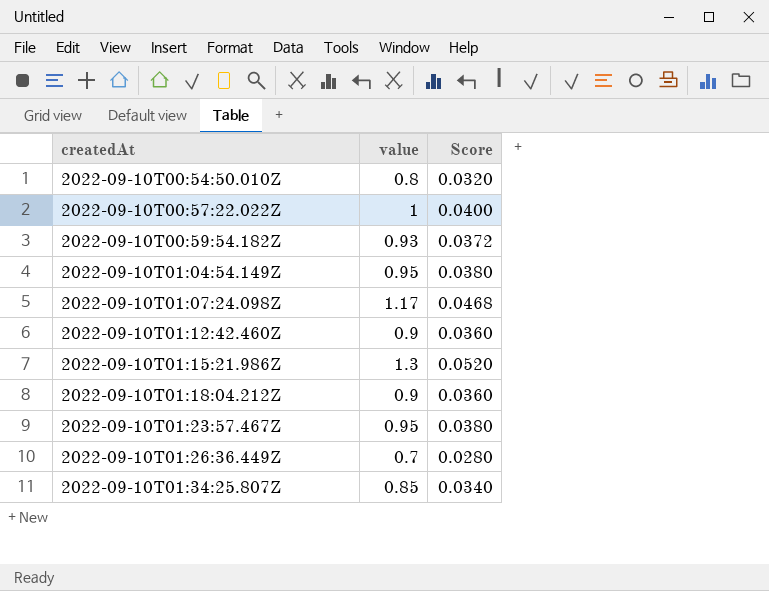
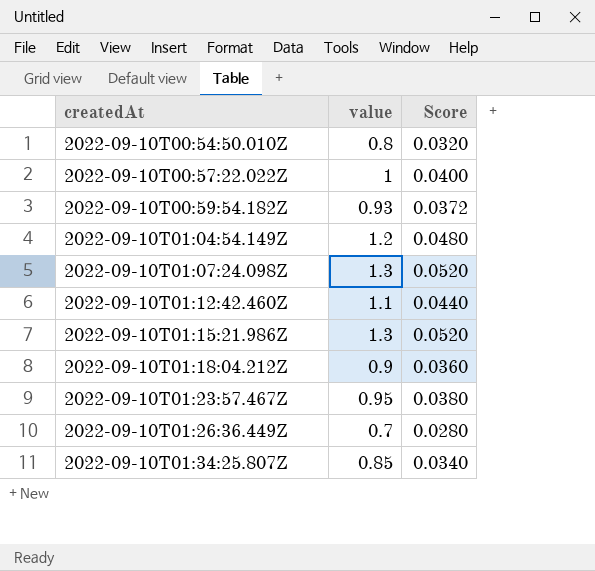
2022-09-10T01:04:54.149Z | value: 0.95 -> 1.2
2022-09-10T01:04:54.149Z | Score: 0.0380 -> 0.0480
2022-09-10T01:07:24.098Z | value: 1.17 -> 1.3
2022-09-10T01:07:24.098Z | Score: 0.0468 -> 0.0520
2022-09-10T01:12:42.460Z | value: 0.9 -> 1.1
2022-09-10T01:12:42.460Z | Score: 0.0360 -> 0.0440

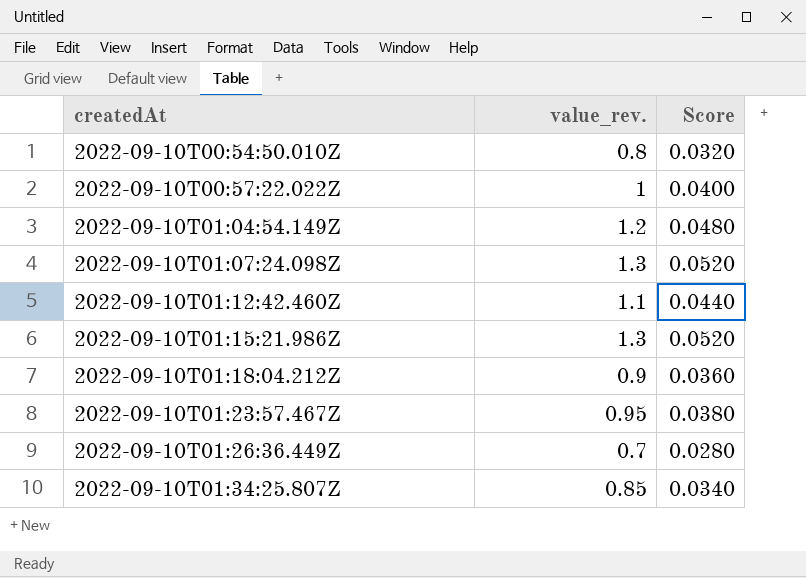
column name: value -> value_rev.
row 2022-09-10T00:59:54.182Z: 0.93 | 0.0372 -> none

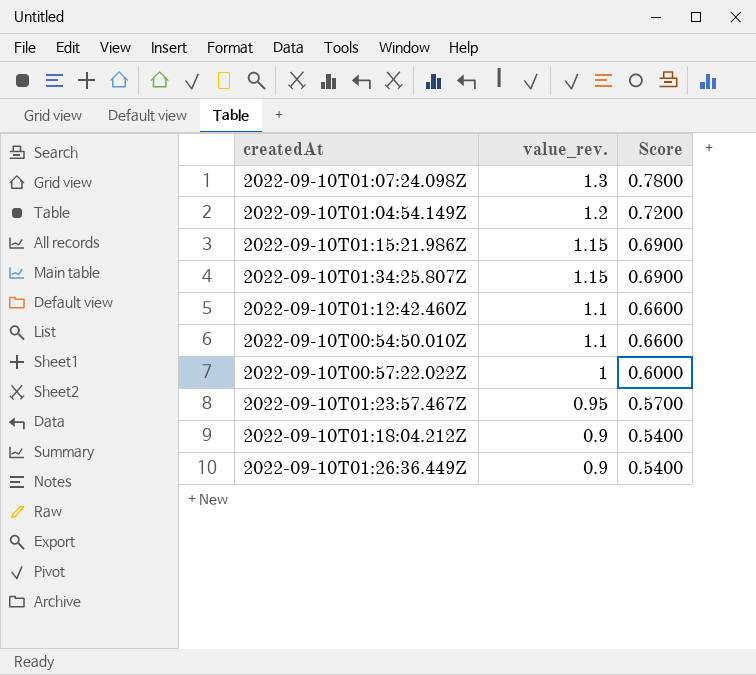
row order: createdAt ascending -> value_rev. descending
column Score | formula: [value_rev.] * 0.04 -> [value_rev.] * 0.6
2022-09-10T01:15:21.986Z | value_rev.: 1.3 -> 1.15
2022-09-10T01:34:25.807Z | value_rev.: 0.85 -> 1.15
2022-09-10T00:54:50.010Z | value_rev.: 0.8 -> 1.1
2022-09-10T01:26:36.449Z | value_rev.: 0.7 -> 0.9

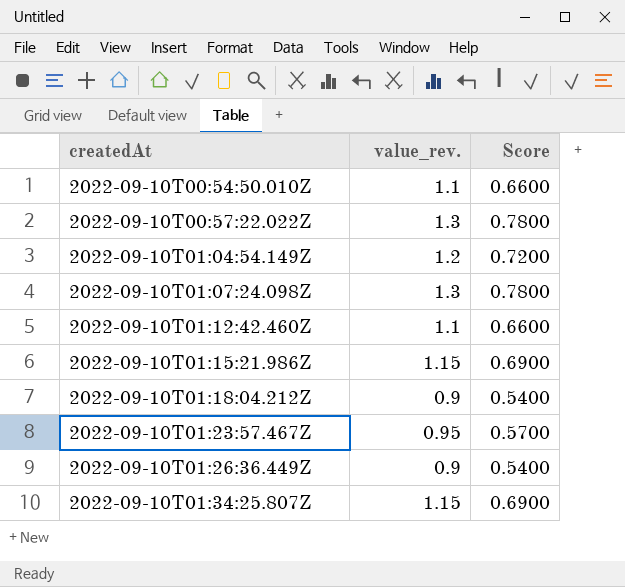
row order: value_rev. descending -> createdAt ascending
2022-09-10T00:57:22.022Z | value_rev.: 1 -> 1.3
2022-09-10T00:57:22.022Z | Score: 0.6000 -> 0.7800

